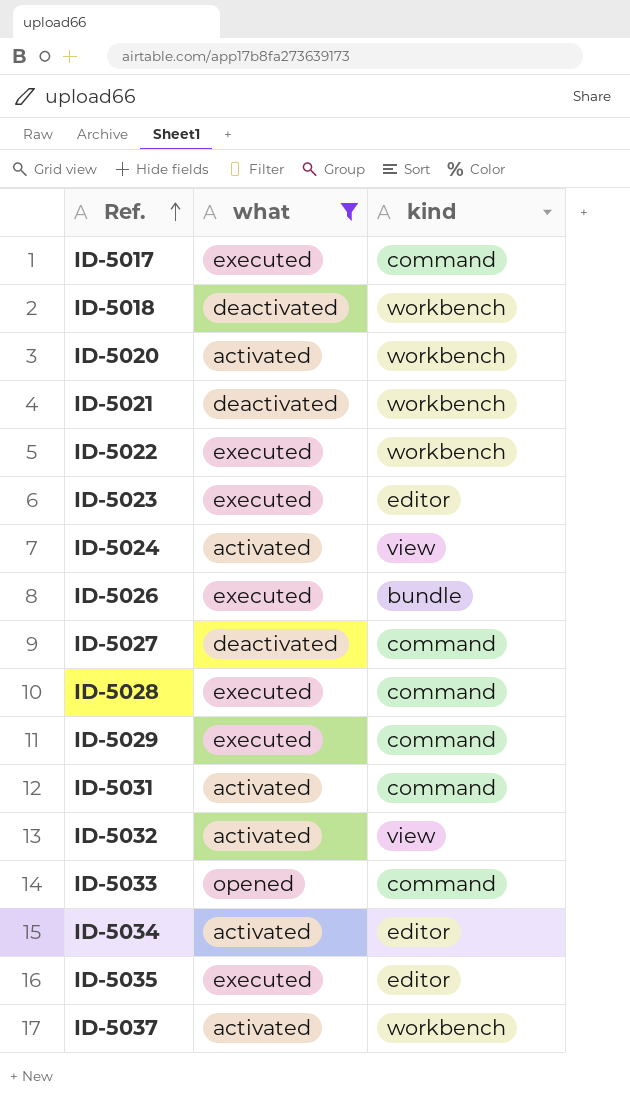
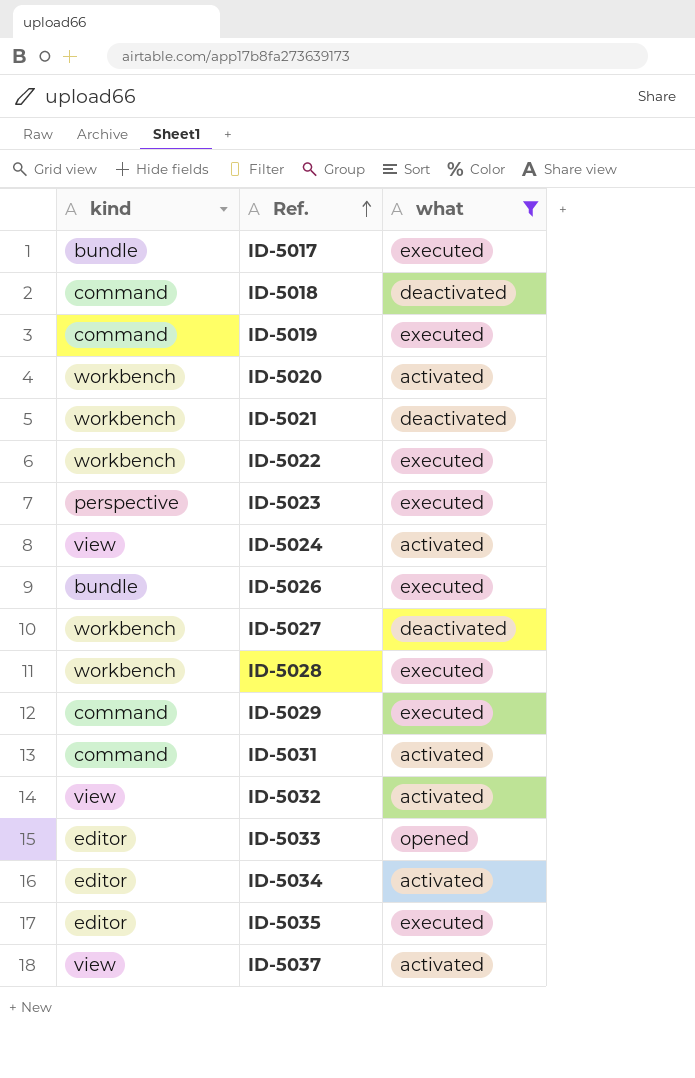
column kind | position: 3 -> 1
ID-5017 | kind: command -> bundle
ID-5018 | kind: workbench -> command
row ID-5019: none -> command | executed
ID-5023 | kind: editor -> perspective
ID-5027 | kind: command -> workbench
ID-5028 | kind: command -> workbench
ID-5033 | kind: command -> editor
ID-5037 | kind: workbench -> view

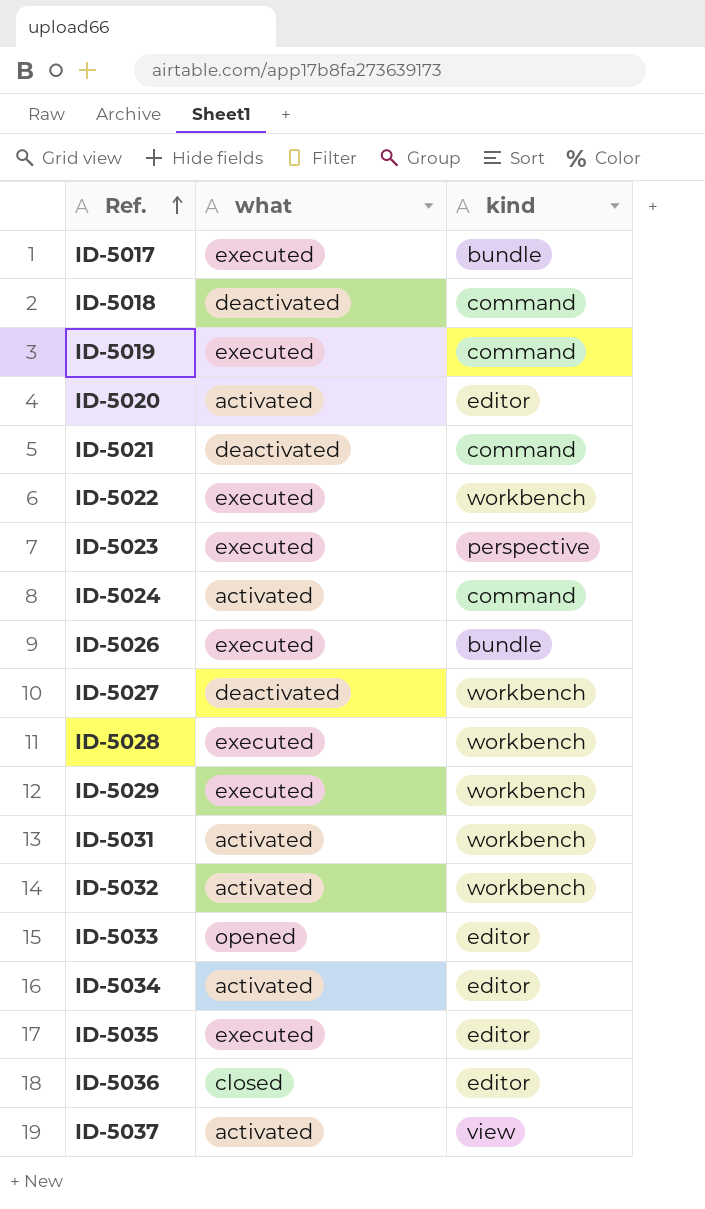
filter: what != closed -> none
column kind | position: 1 -> 3
ID-5020 | kind: workbench -> editor
ID-5021 | kind: workbench -> command
ID-5024 | kind: view -> command
ID-5029 | kind: command -> workbench
ID-5031 | kind: command -> workbench
ID-5032 | kind: view -> workbench

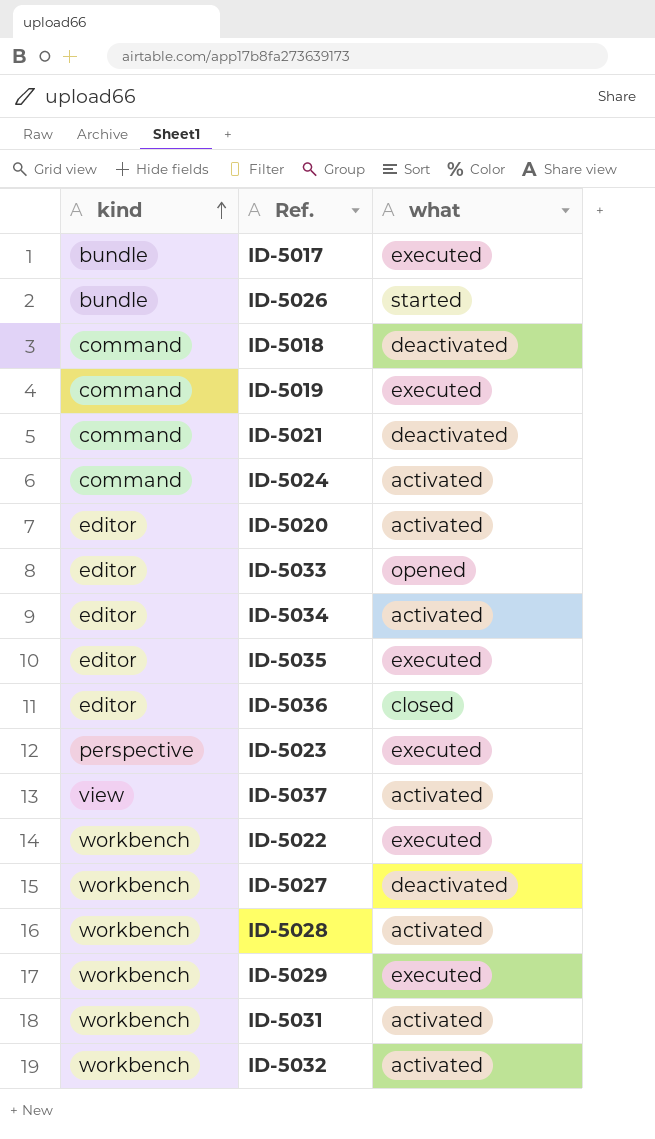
row order: Ref. ascending -> kind ascending
column kind | position: 3 -> 1
ID-5026 | what: executed -> started
ID-5028 | what: executed -> activated

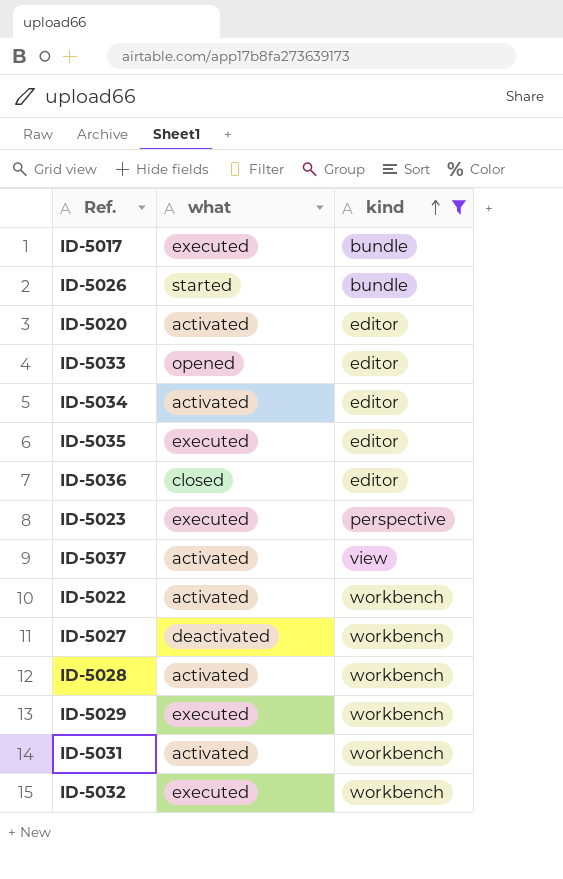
filter: none -> kind != command
column kind | position: 1 -> 3
ID-5022 | what: executed -> activated
ID-5032 | what: activated -> executed

